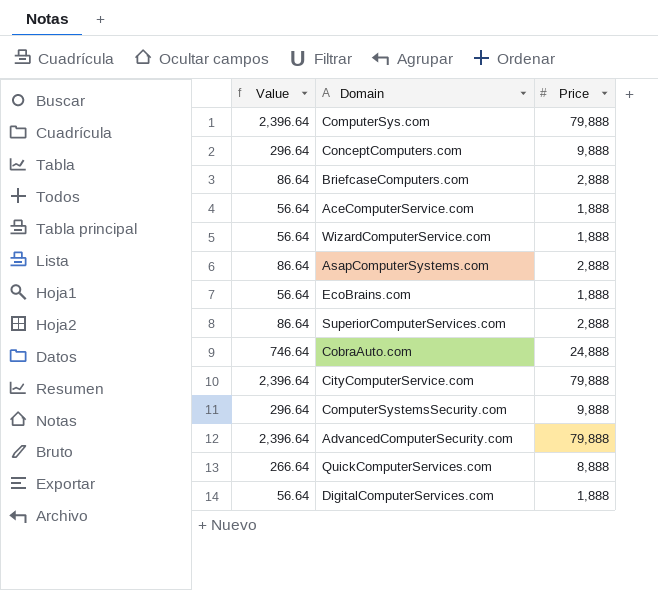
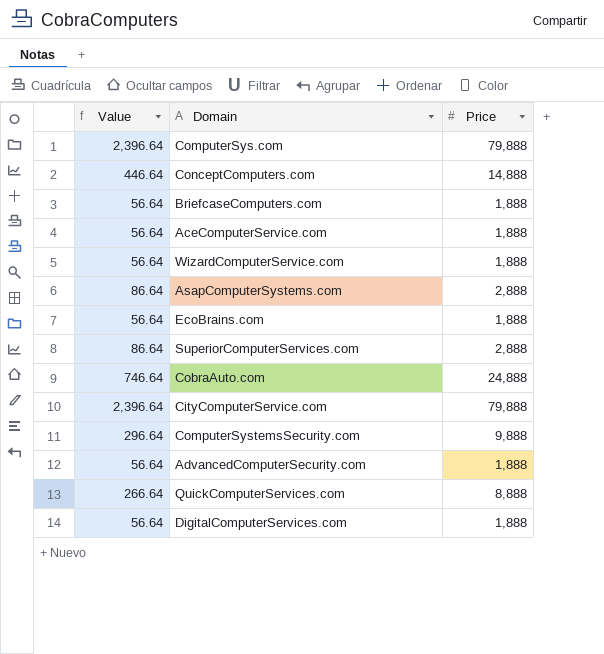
ConceptComputers.com | Value: 296.64 -> 446.64
ConceptComputers.com | Price: 9,888 -> 14,888
BriefcaseComputers.com | Value: 86.64 -> 56.64
BriefcaseComputers.com | Price: 2,888 -> 1,888
AdvancedComputerSecurity.com | Value: 2,396.64 -> 56.64
AdvancedComputerSecurity.com | Price: 79,888 -> 1,888

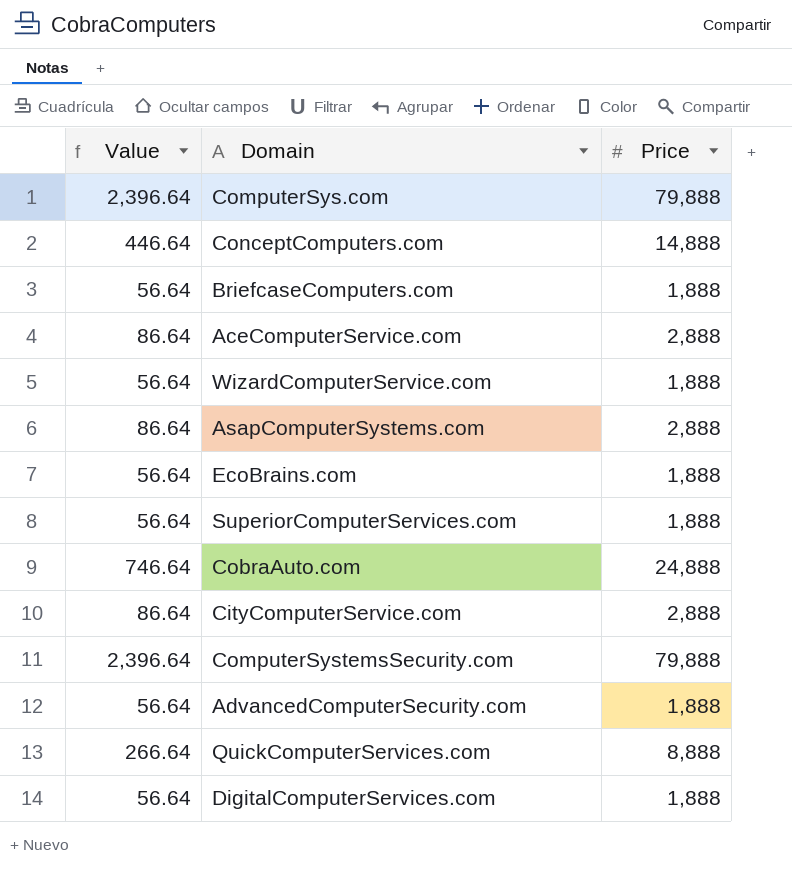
AceComputerService.com | Value: 56.64 -> 86.64
AceComputerService.com | Price: 1,888 -> 2,888
SuperiorComputerServices.com | Value: 86.64 -> 56.64
SuperiorComputerServices.com | Price: 2,888 -> 1,888
CityComputerService.com | Value: 2,396.64 -> 86.64
CityComputerService.com | Price: 79,888 -> 2,888
ComputerSystemsSecurity.com | Value: 296.64 -> 2,396.64
ComputerSystemsSecurity.com | Price: 9,888 -> 79,888

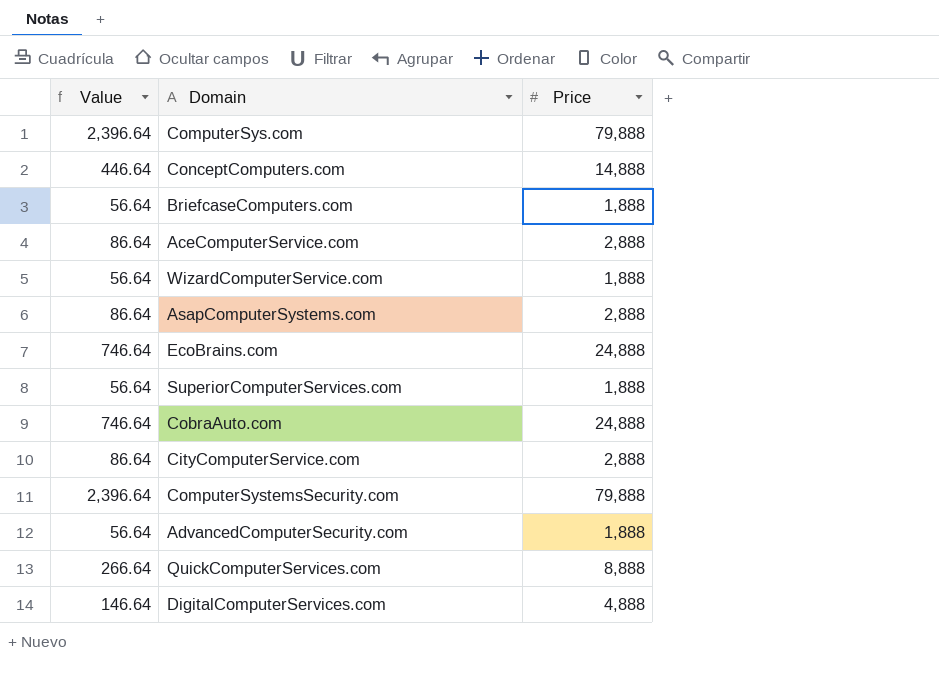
EcoBrains.com | Value: 56.64 -> 746.64
EcoBrains.com | Price: 1,888 -> 24,888
DigitalComputerServices.com | Value: 56.64 -> 146.64
DigitalComputerServices.com | Price: 1,888 -> 4,888

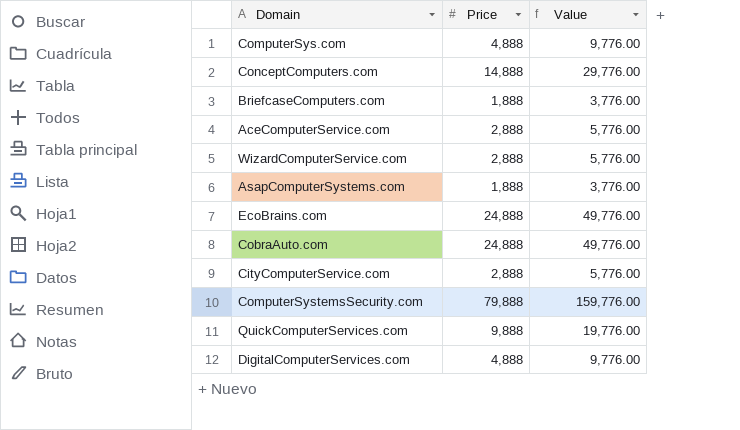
column Value | formula: [Price] * 0.03 -> [Price] * 2
column Value | position: 1 -> 3
row SuperiorComputerServices.com: 56.64 | 1,888 -> none
row AdvancedComputerSecurity.com: 56.64 | 1,888 -> none
ComputerSys.com | Price: 79,888 -> 4,888
WizardComputerService.com | Price: 1,888 -> 2,888
AsapComputerSystems.com | Price: 2,888 -> 1,888
QuickComputerServices.com | Price: 8,888 -> 9,888

